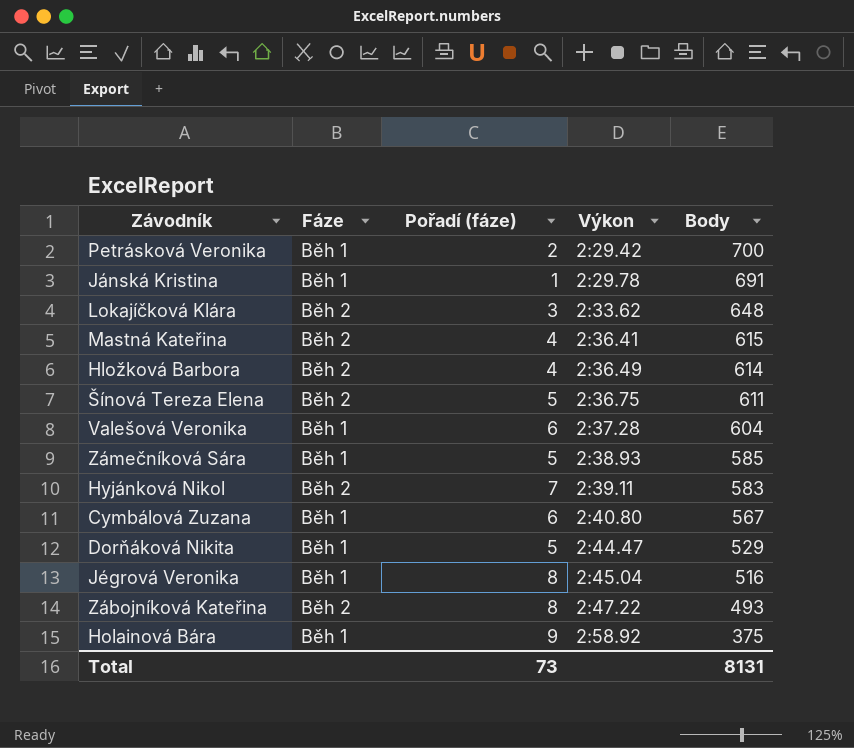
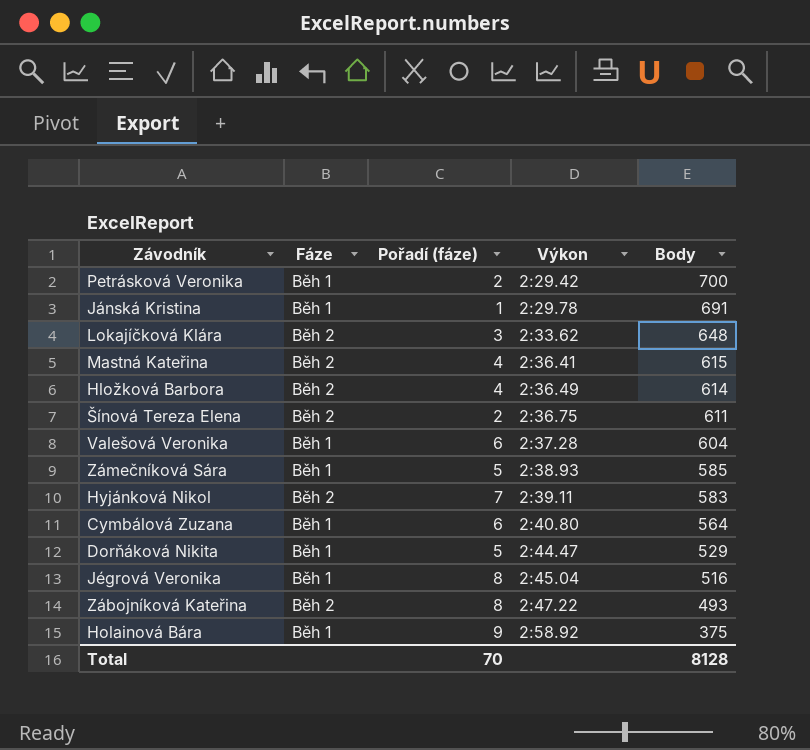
Šínová Tereza Elena | Pořadí (fáze): 5 -> 2
Cymbálová Zuzana | Body: 567 -> 564
Total | Pořadí (fáze): 73 -> 70
Total | Body: 8131 -> 8128

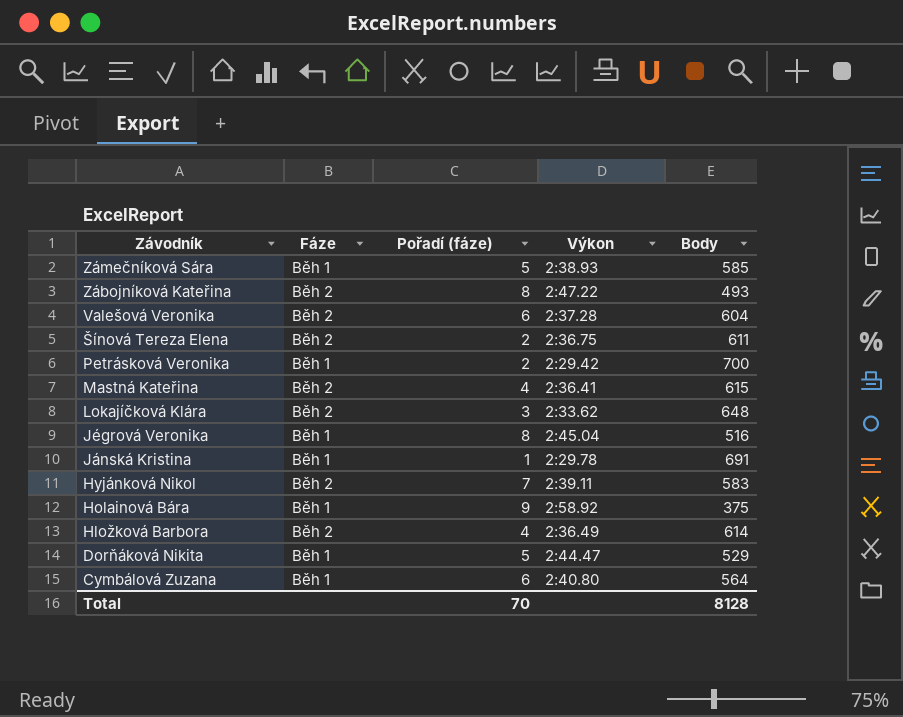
row order: Výkon ascending -> Závodník descending
Valešová Veronika | Fáze: Běh 1 -> Běh 2

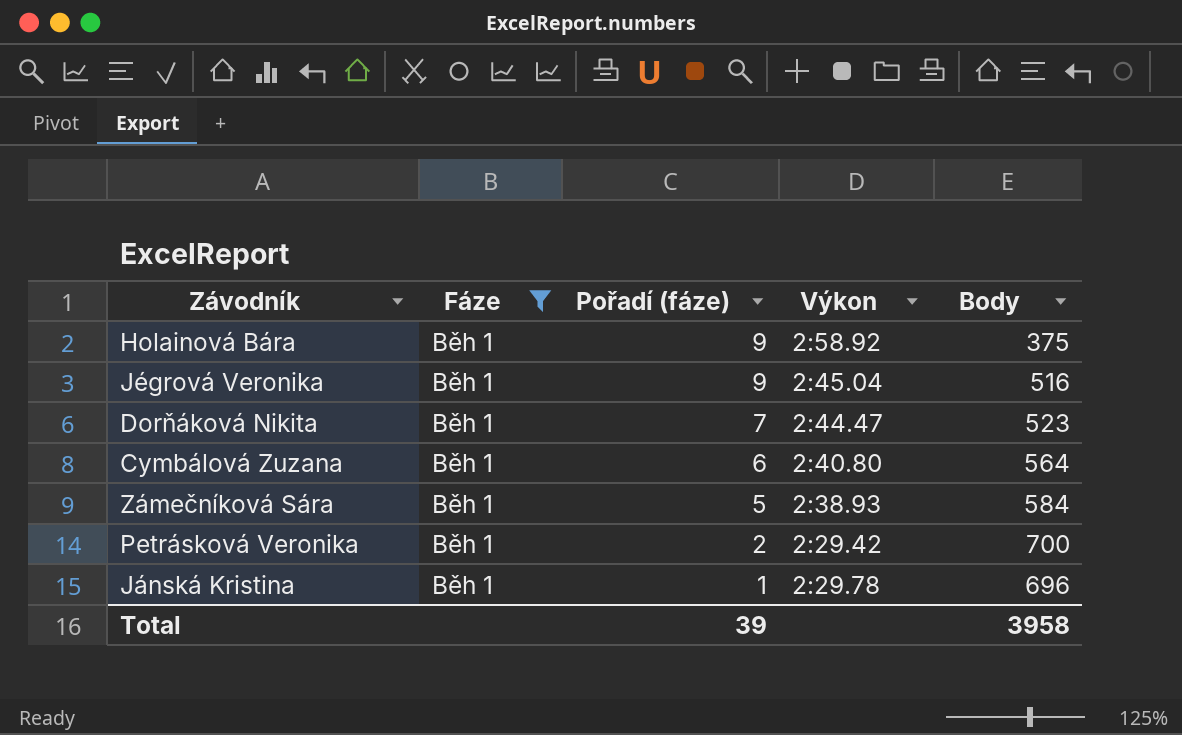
filter: none -> Fáze = Běh 1
row order: Závodník descending -> Pořadí (fáze) descending
Jégrová Veronika | Pořadí (fáze): 8 -> 9
Dorňáková Nikita | Pořadí (fáze): 5 -> 7
Dorňáková Nikita | Body: 529 -> 523
Zámečníková Sára | Body: 585 -> 584
Jánská Kristina | Body: 691 -> 696
Total | Pořadí (fáze): 70 -> 39
Total | Body: 8128 -> 3958

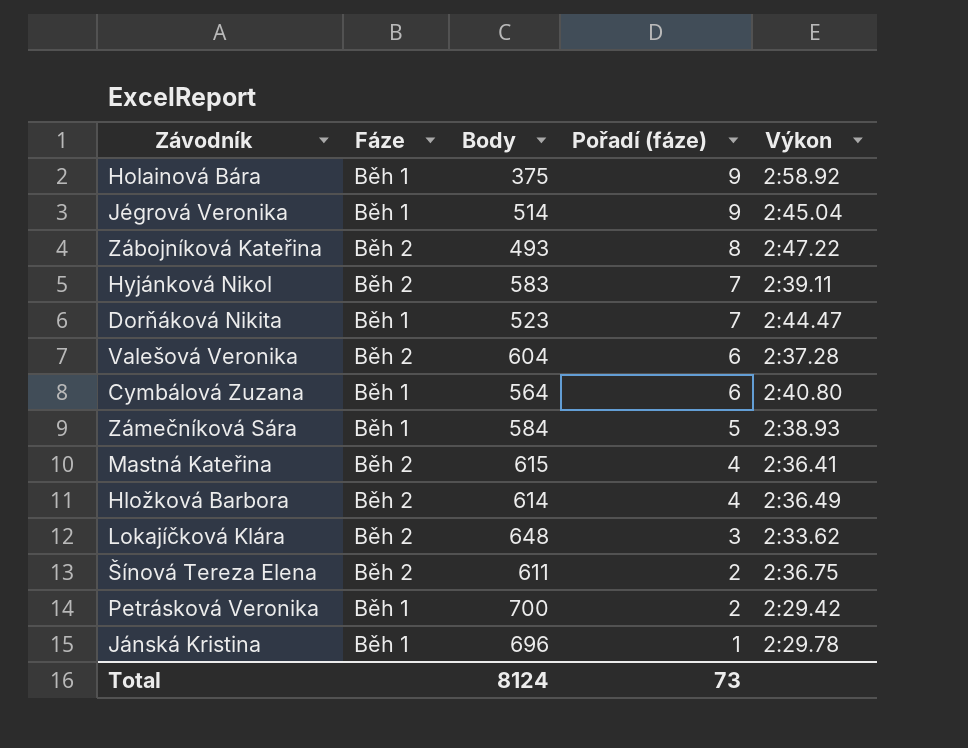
filter: Fáze = Běh 1 -> none
column Body | position: 5 -> 3
Jégrová Veronika | Body: 516 -> 514
Total | Body: 3958 -> 8124
Total | Pořadí (fáze): 39 -> 73

